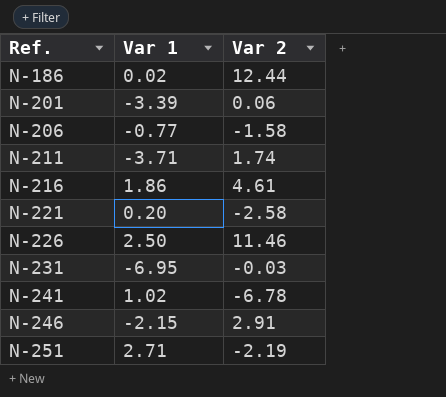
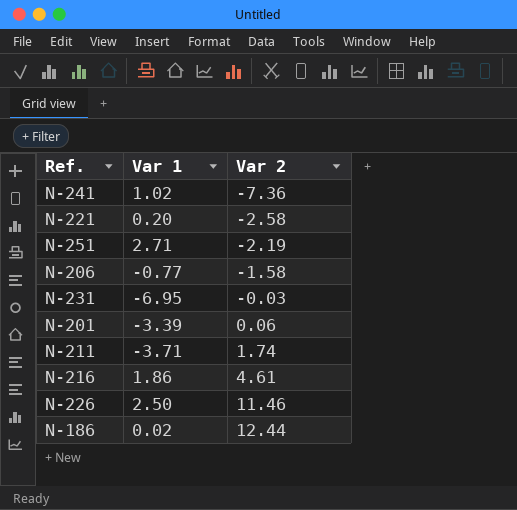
row order: Ref. ascending -> Var 2 ascending
row N-246: -2.15 | 2.91 -> none
N-241 | Var 2: -6.78 -> -7.36

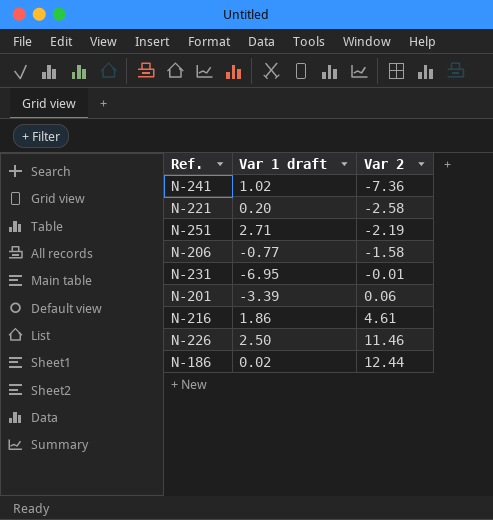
column name: Var 1 -> Var 1 draft
row N-211: -3.71 | 1.74 -> none
N-231 | Var 2: -0.03 -> -0.01

